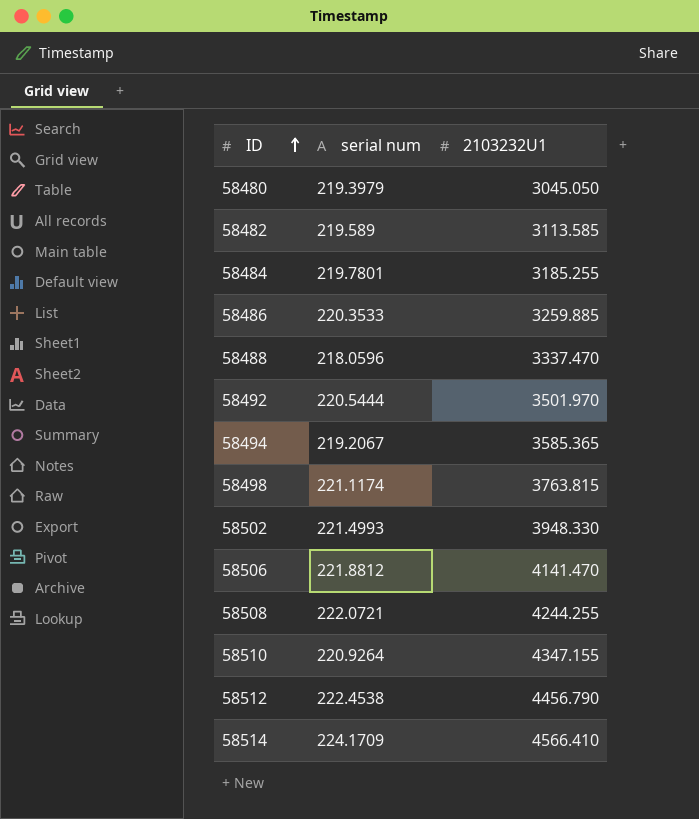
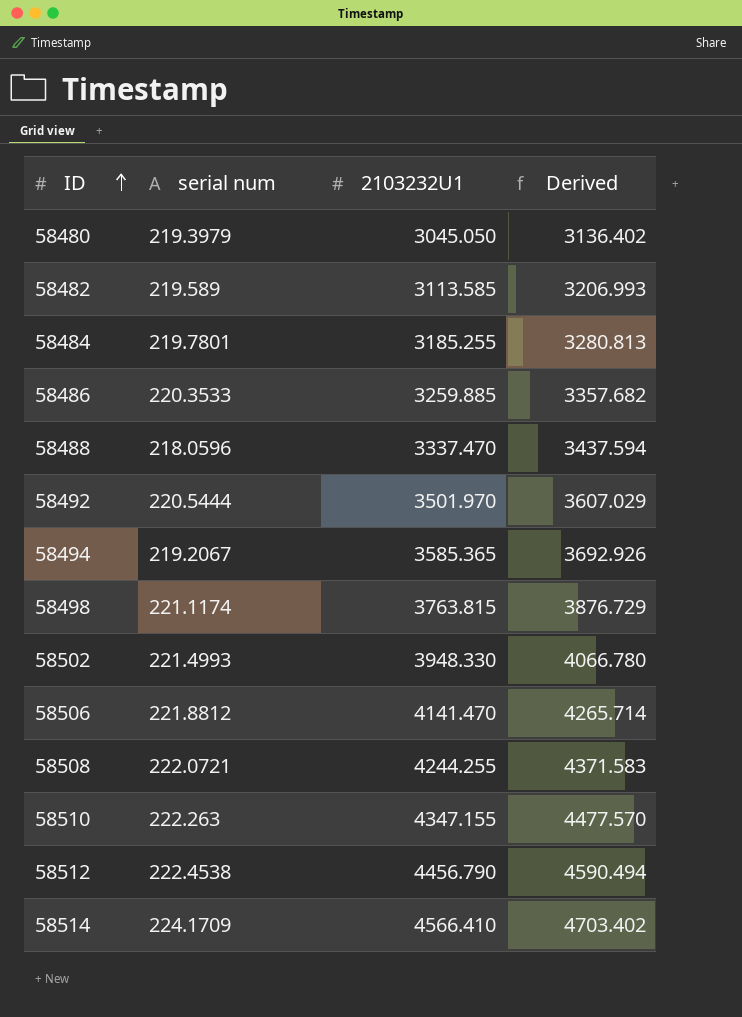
column Derived | formula: none -> [2103232U1] * 1.03
58510 | serial num: 220.9264 -> 222.263

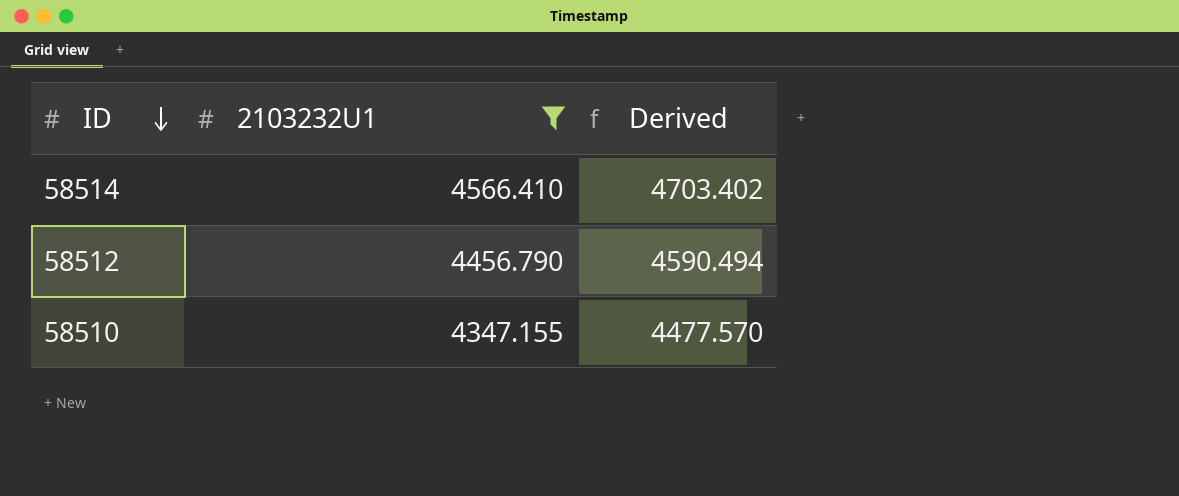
filter: none -> 2103232U1 >= 4347.155
row order: ID ascending -> ID descending
column serial num | position: 2 -> none

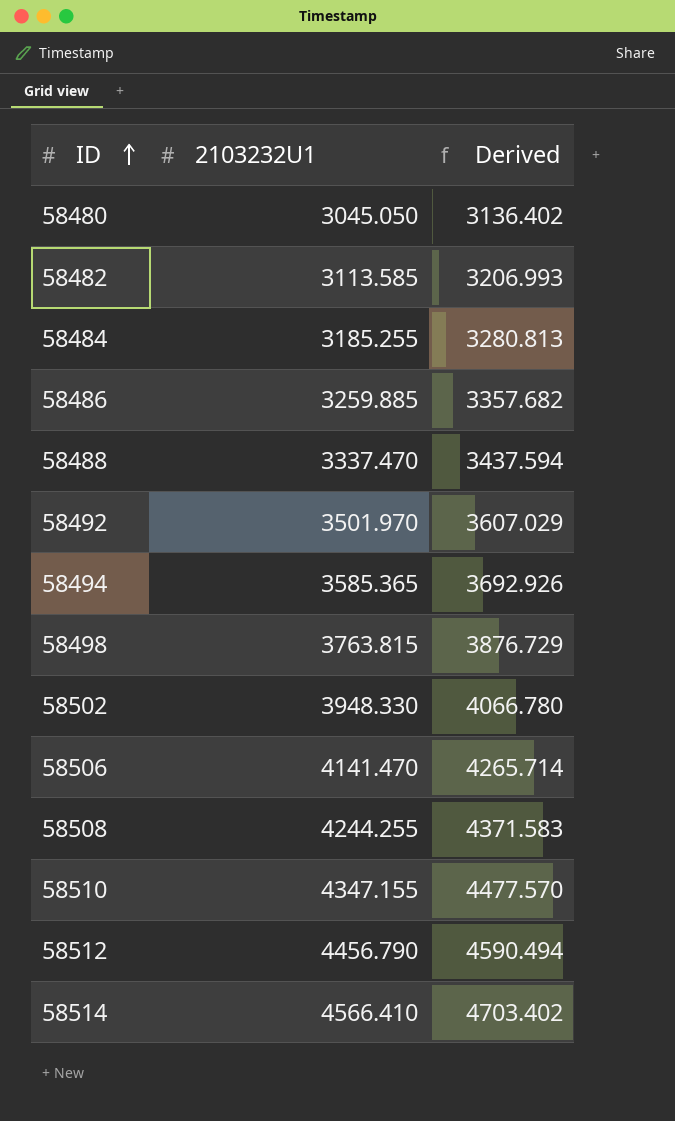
filter: 2103232U1 >= 4347.155 -> none
row order: ID descending -> ID ascending

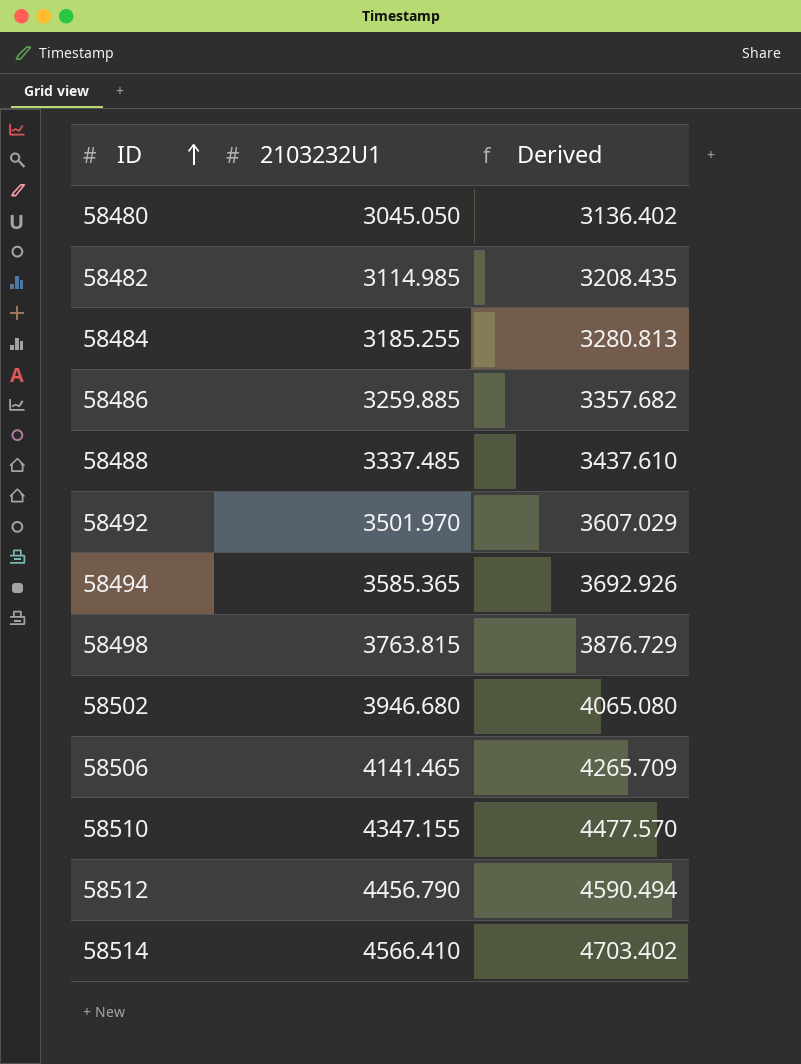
row 58508: 4244.255 | 4371.583 -> none
58482 | 2103232U1: 3113.585 -> 3114.985
58482 | Derived: 3206.993 -> 3208.435
58488 | 2103232U1: 3337.470 -> 3337.485
58488 | Derived: 3437.594 -> 3437.610
58502 | 2103232U1: 3948.330 -> 3946.680
58502 | Derived: 4066.780 -> 4065.080
58506 | 2103232U1: 4141.470 -> 4141.465
58506 | Derived: 4265.714 -> 4265.709

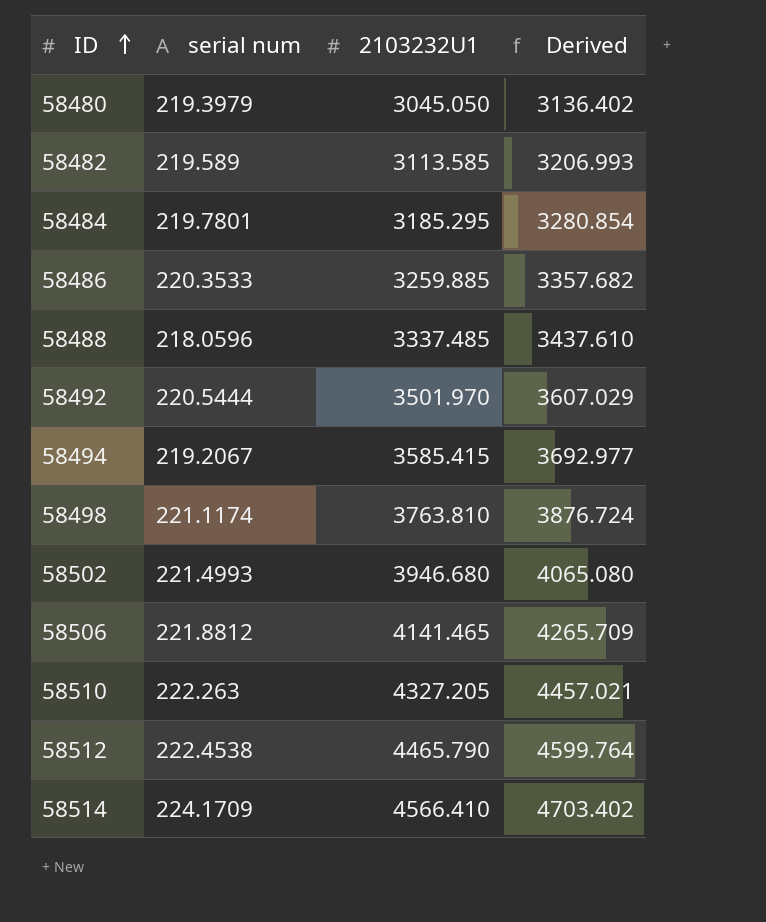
column serial num | position: none -> 2
58482 | 2103232U1: 3114.985 -> 3113.585
58482 | Derived: 3208.435 -> 3206.993
58484 | 2103232U1: 3185.255 -> 3185.295
58484 | Derived: 3280.813 -> 3280.854
58494 | 2103232U1: 3585.365 -> 3585.415
58494 | Derived: 3692.926 -> 3692.977
58498 | 2103232U1: 3763.815 -> 3763.810
58498 | Derived: 3876.729 -> 3876.724
58510 | 2103232U1: 4347.155 -> 4327.205
58510 | Derived: 4477.570 -> 4457.021
58512 | 2103232U1: 4456.790 -> 4465.790
58512 | Derived: 4590.494 -> 4599.764

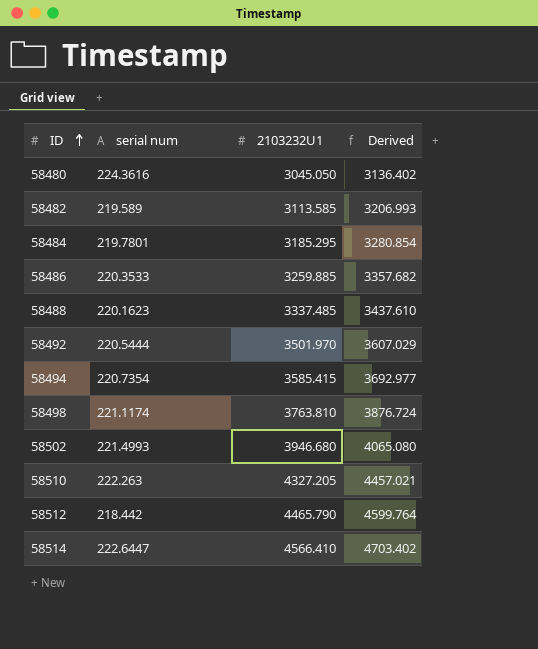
row 58506: 221.8812 | 4141.465 | 4265.709 -> none
58480 | serial num: 219.3979 -> 224.3616
58488 | serial num: 218.0596 -> 220.1623
58494 | serial num: 219.2067 -> 220.7354
58512 | serial num: 222.4538 -> 218.442
58514 | serial num: 224.1709 -> 222.6447

